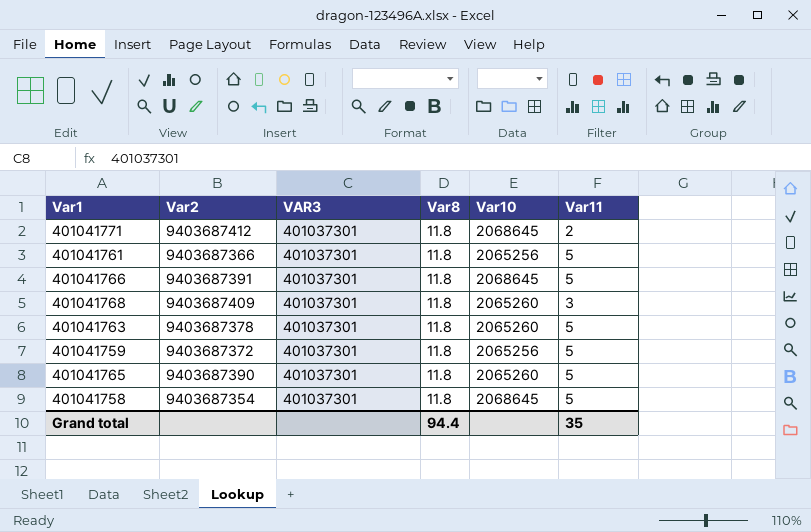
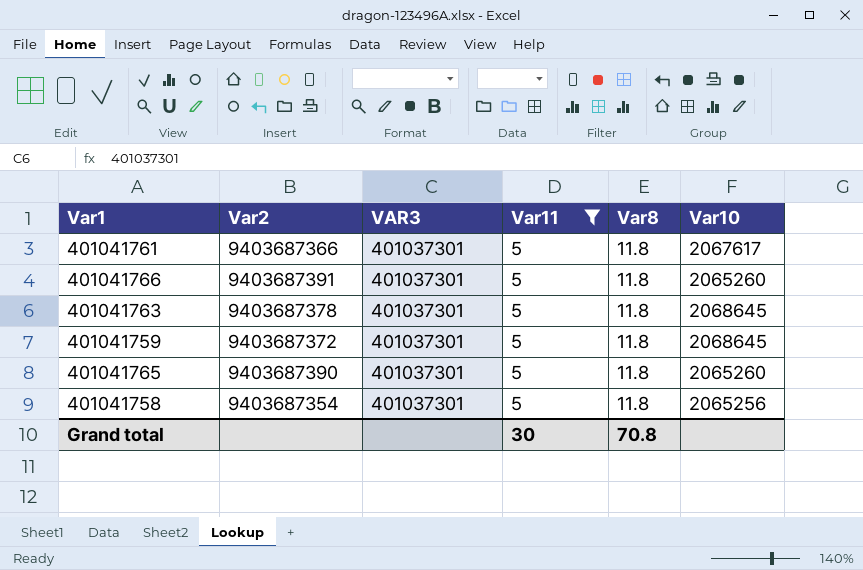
filter: none -> Var11 = 5
column Var11 | position: 6 -> 4
401041761 | Var10: 2065256 -> 2067617
401041766 | Var10: 2068645 -> 2065260
401041763 | Var10: 2065260 -> 2068645
401041759 | Var10: 2065256 -> 2068645
401041758 | Var10: 2068645 -> 2065256
Grand total | Var11: 35 -> 30
Grand total | Var8: 94.4 -> 70.8

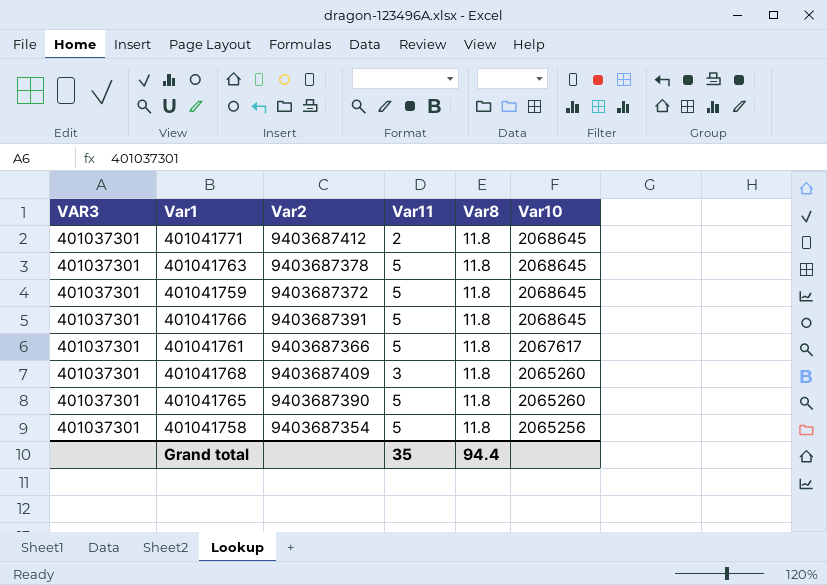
filter: Var11 = 5 -> none
row order: none -> Var10 descending
column VAR3 | position: 3 -> 1
401041766 | Var10: 2065260 -> 2068645
Grand total | Var11: 30 -> 35
Grand total | Var8: 70.8 -> 94.4

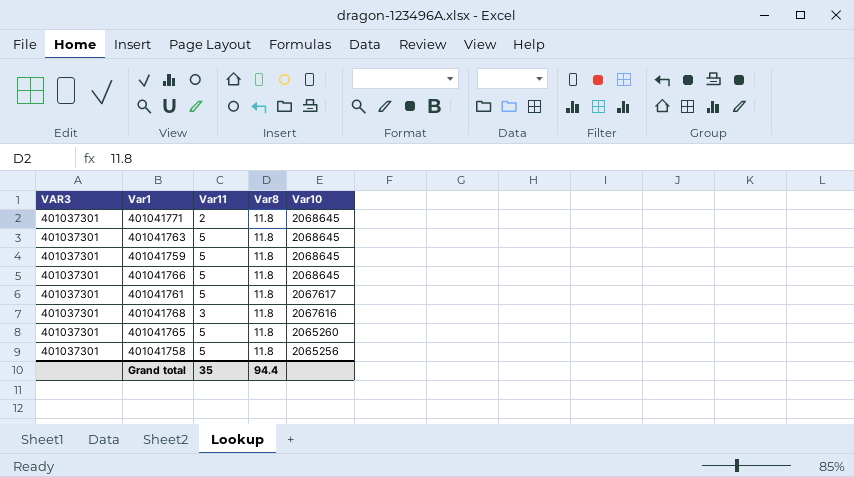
column Var2 | position: 3 -> none
401041768 | Var10: 2065260 -> 2067616

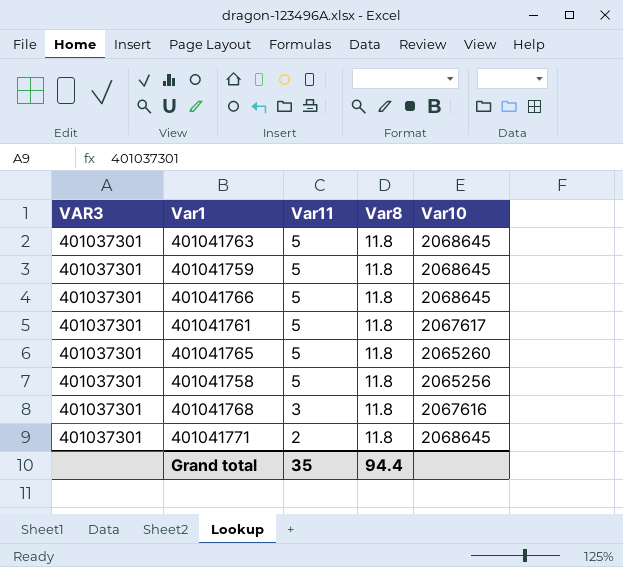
row order: Var10 descending -> Var11 descending

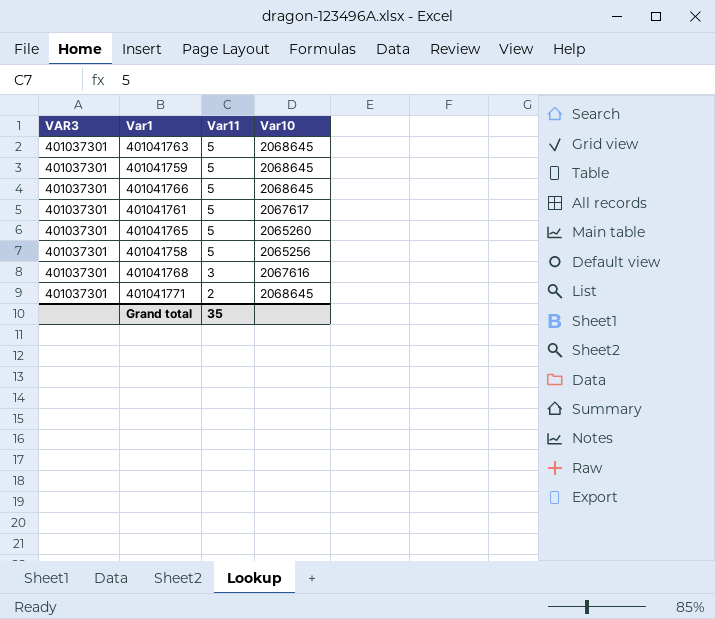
column Var8 | position: 4 -> none

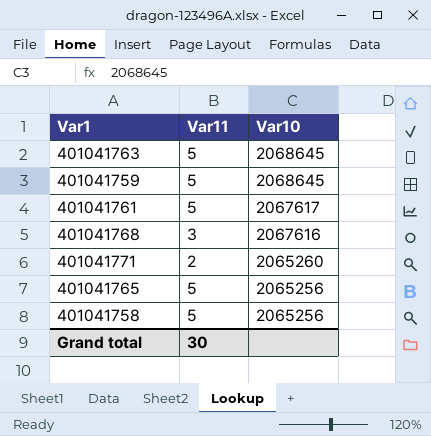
row order: Var11 descending -> Var10 descending
column VAR3 | position: 1 -> none
row 401041766: 401037301 | 5 | 2068645 -> none
401041771 | Var10: 2068645 -> 2065260
401041765 | Var10: 2065260 -> 2065256
Grand total | Var11: 35 -> 30

